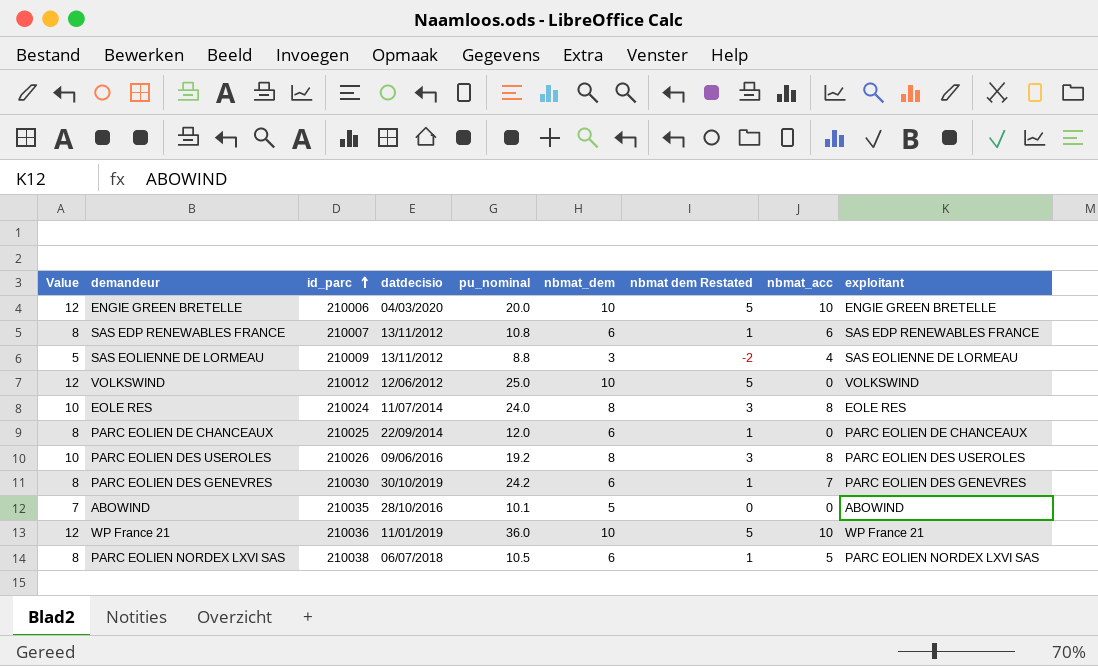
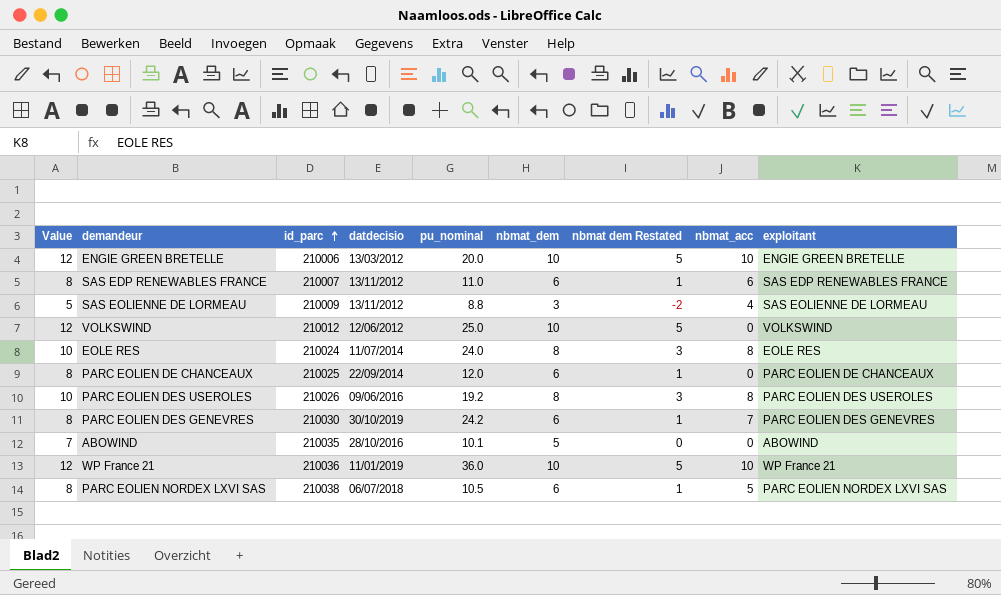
ENGIE GREEN BRETELLE | datdecisio: 04/03/2020 -> 13/03/2012
SAS EDP RENEWABLES FRANCE | pu_nominal: 10.8 -> 11.0

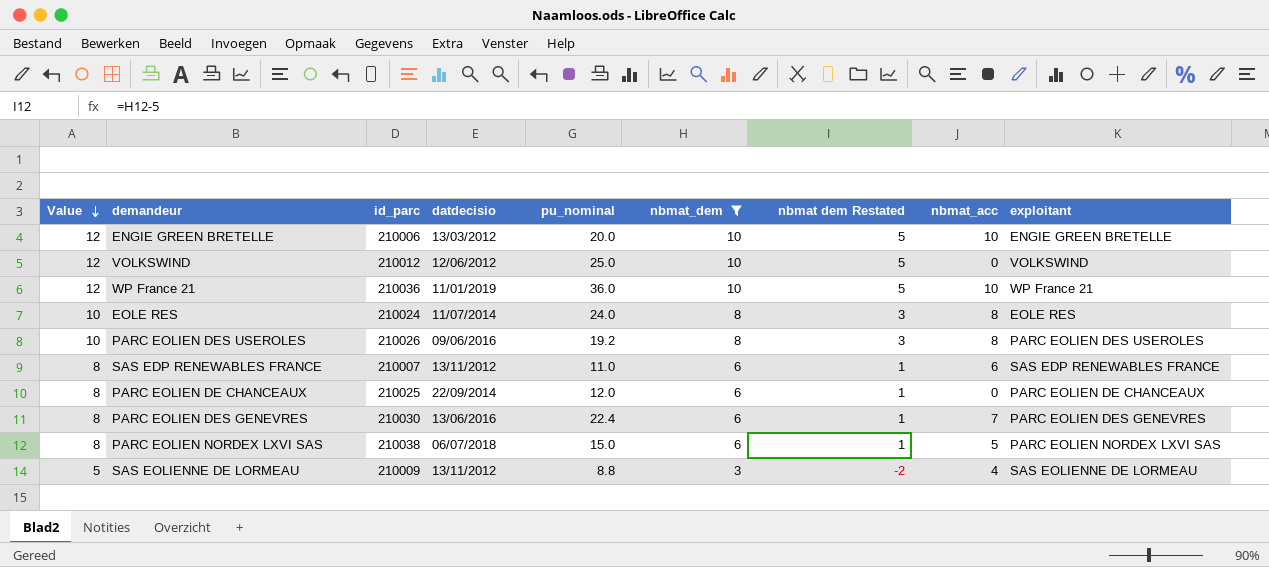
filter: none -> nbmat_dem != 5
row order: id_parc ascending -> Value descending
PARC EOLIEN DES GENEVRES | datdecisio: 30/10/2019 -> 13/06/2016
PARC EOLIEN DES GENEVRES | pu_nominal: 24.2 -> 22.4
PARC EOLIEN NORDEX LXVI SAS | pu_nominal: 10.5 -> 15.0

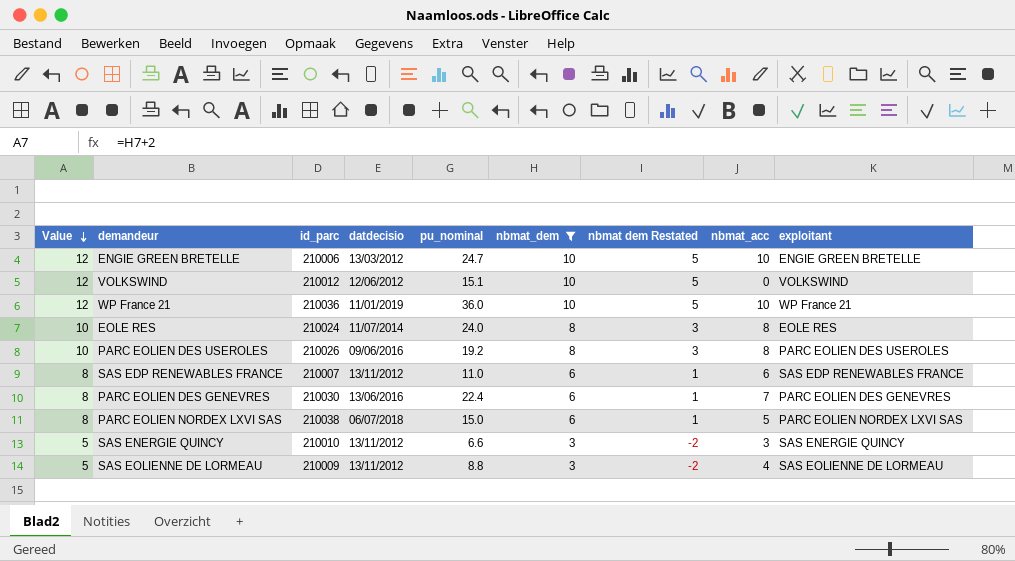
row PARC EOLIEN DE CHANCEAUX: 8 | 210025 | 22/09/2014 | 12.0 | 6 | 1 | 0 | PARC EOLIEN DE CHANCEAUX -> none
ENGIE GREEN BRETELLE | pu_nominal: 20.0 -> 24.7
VOLKSWIND | pu_nominal: 25.0 -> 15.1
row SAS ENERGIE QUINCY: none -> 5 | 210010 | 13/11/2012 | 6.6 | 3 | -2 | 3 | SAS ENERGIE QUINCY

